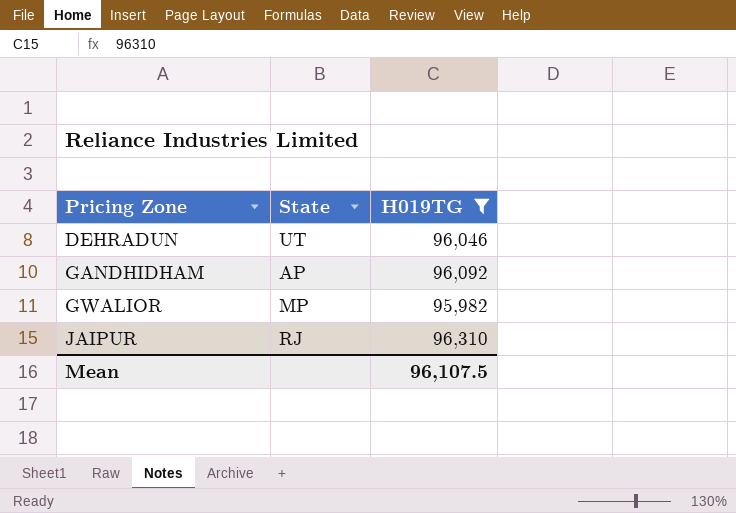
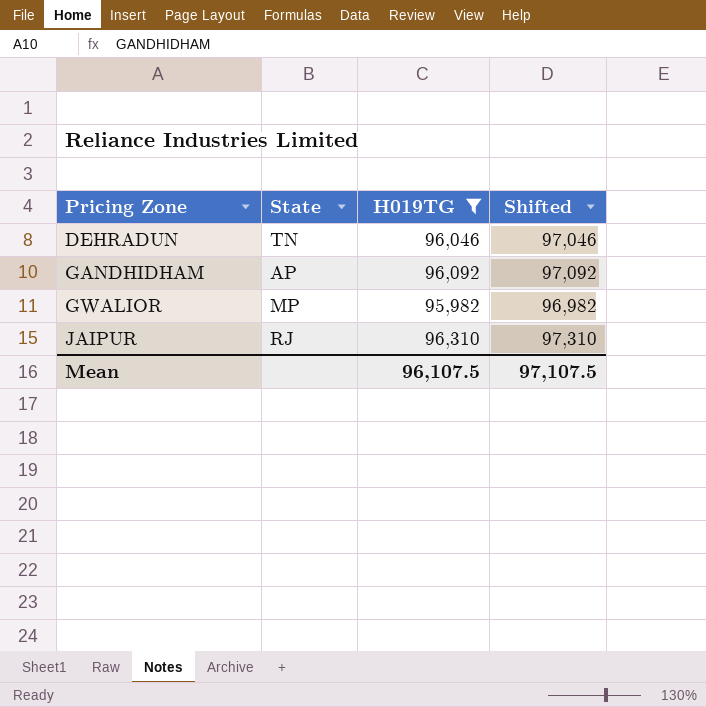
column Shifted | formula: none -> [H019TG] + 1000
DEHRADUN | State: UT -> TN

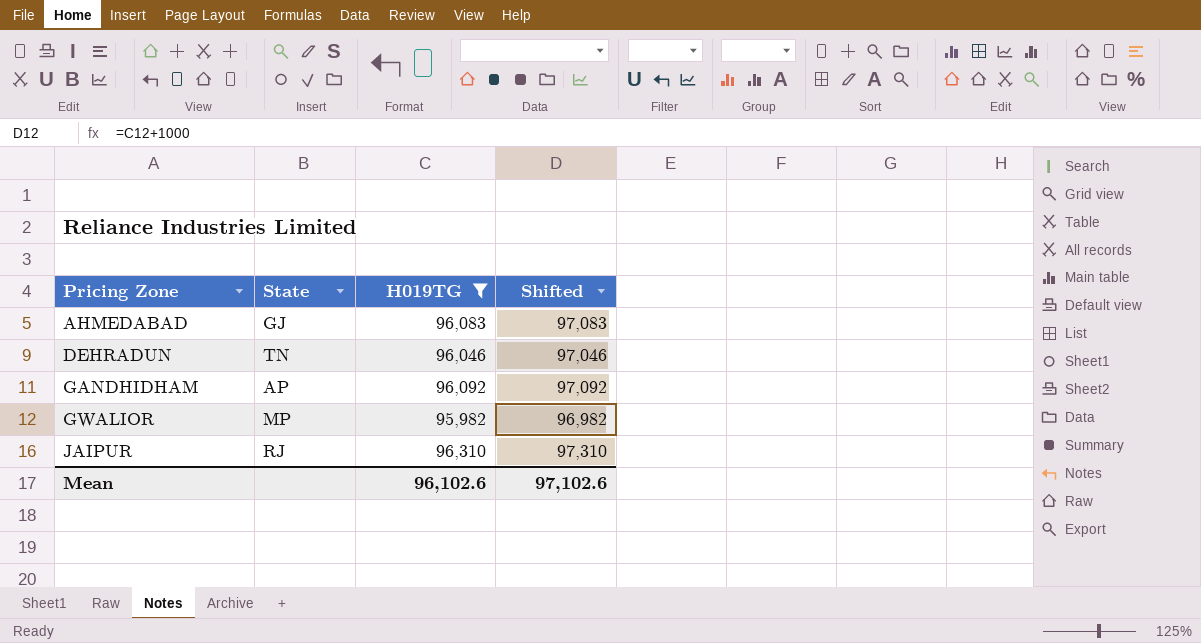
row AHMEDABAD: none -> GJ | 96,083 | 97,083
Mean | H019TG: 96,107.5 -> 96,102.6
Mean | Shifted: 97,107.5 -> 97,102.6

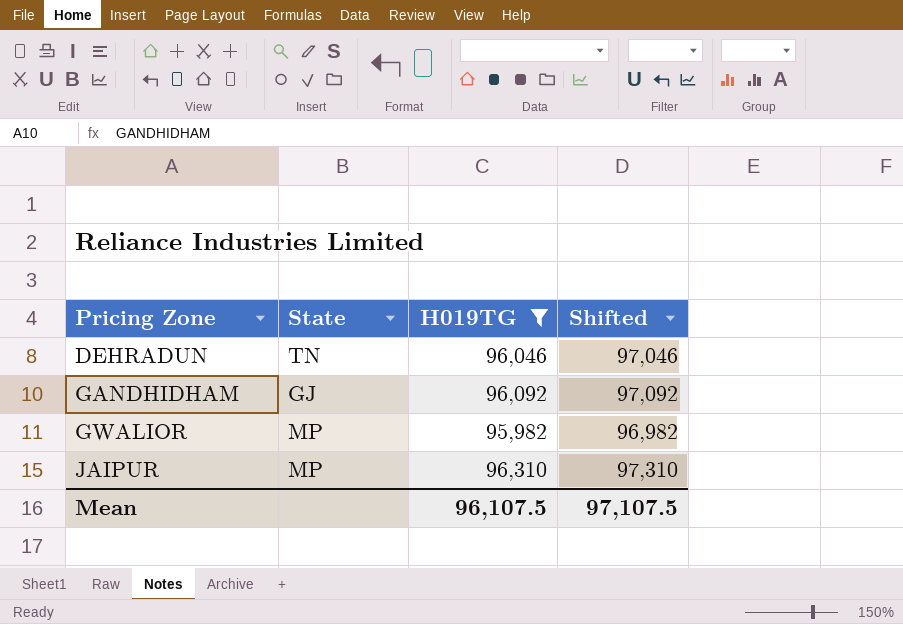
row AHMEDABAD: GJ | 96,083 | 97,083 -> none
GANDHIDHAM | State: AP -> GJ
JAIPUR | State: RJ -> MP
Mean | H019TG: 96,102.6 -> 96,107.5
Mean | Shifted: 97,102.6 -> 97,107.5

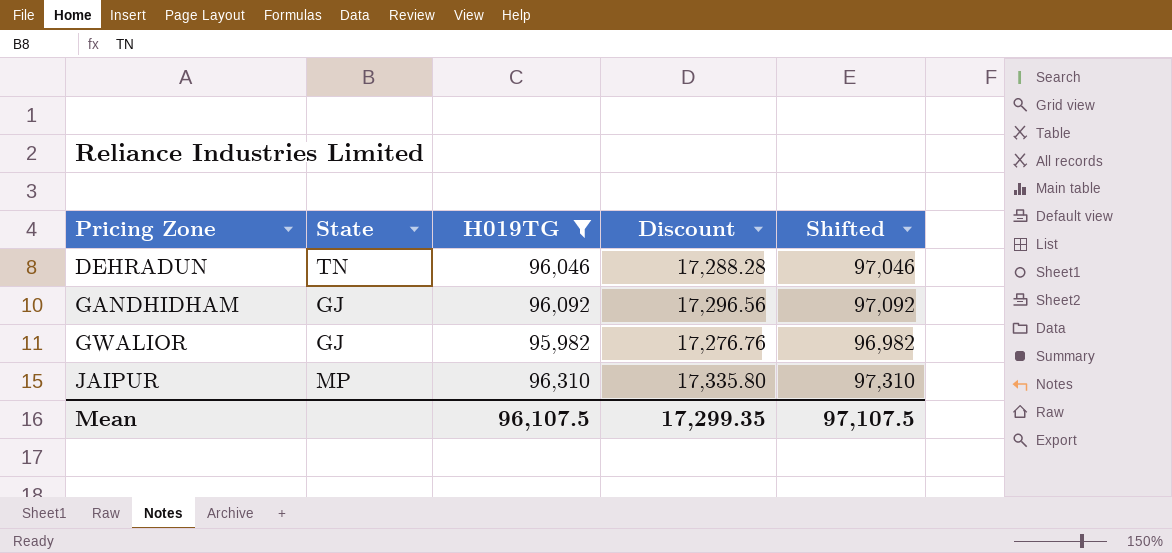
column Discount | formula: none -> [H019TG] * 0.18
GWALIOR | State: MP -> GJ

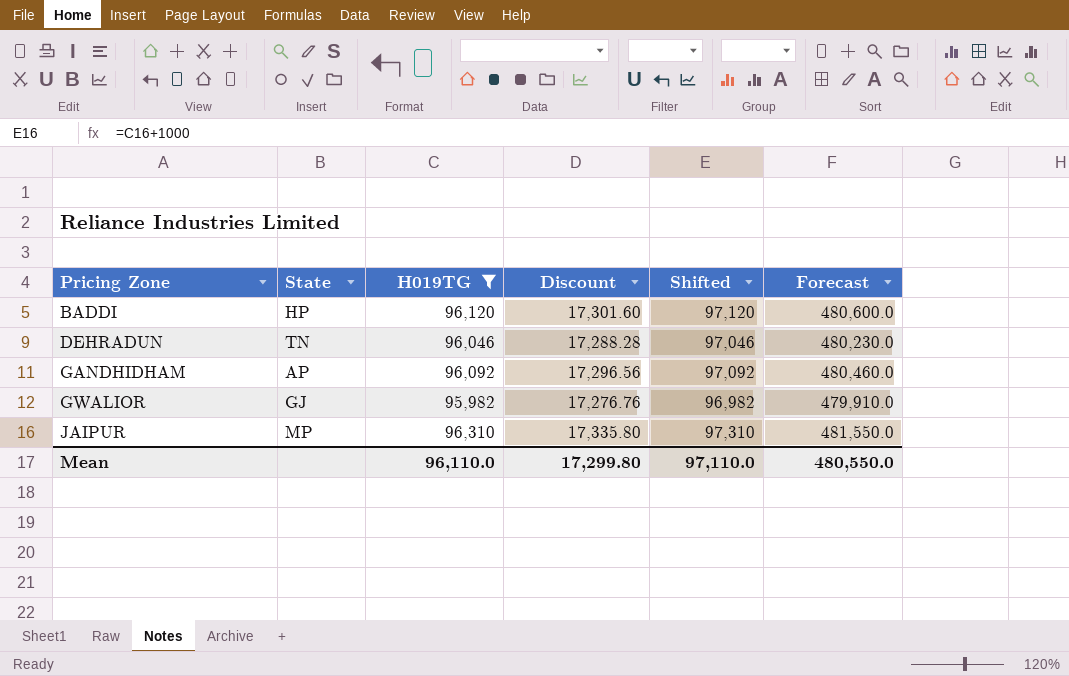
column Forecast | formula: none -> [H019TG] * 5
row BADDI: none -> HP | 96,120 | 17,301.60 | 97,120 | 480,600.0
GANDHIDHAM | State: GJ -> AP
Mean | H019TG: 96,107.5 -> 96,110.0
Mean | Discount: 17,299.35 -> 17,299.80
Mean | Shifted: 97,107.5 -> 97,110.0

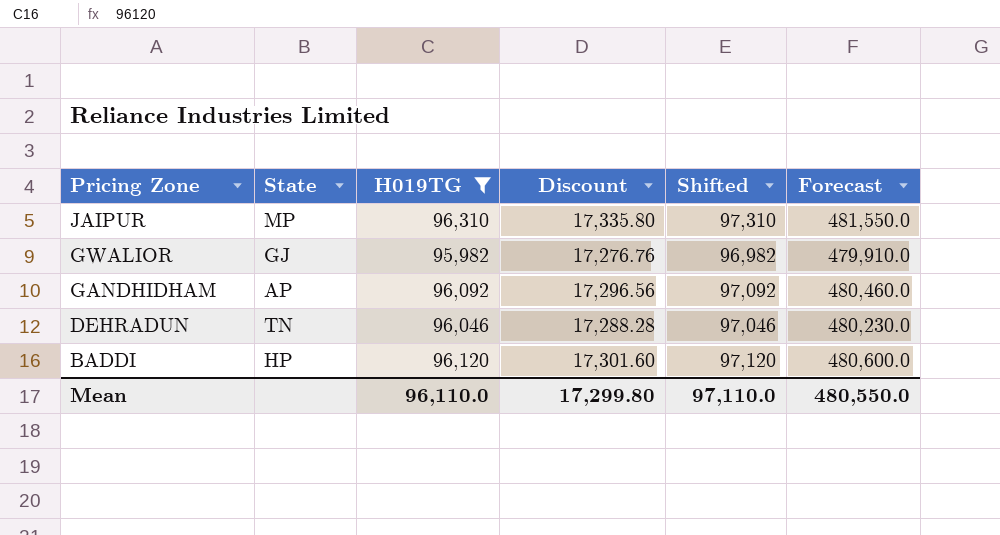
row order: Pricing Zone ascending -> Pricing Zone descending

